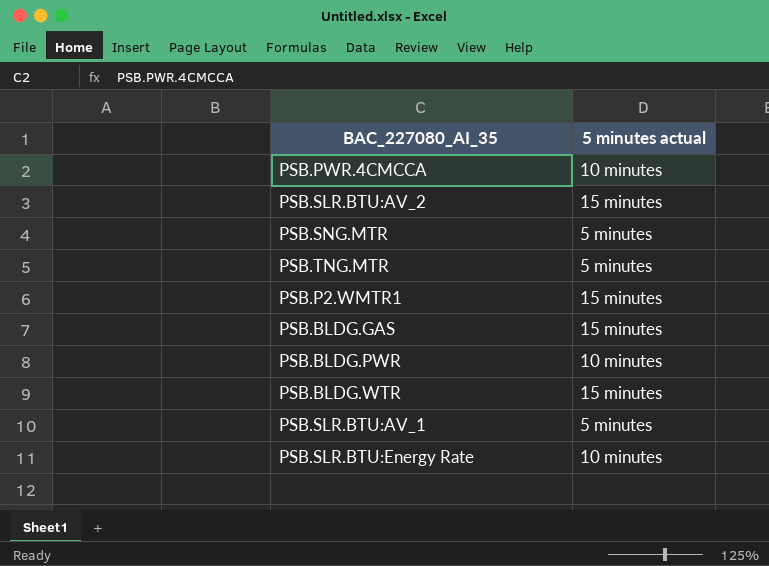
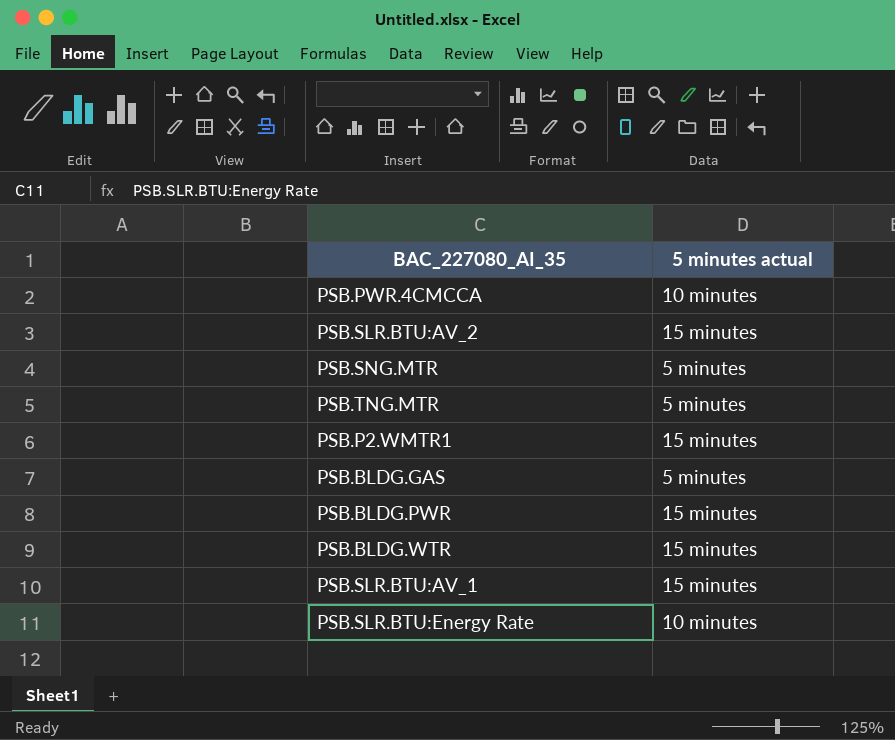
PSB.BLDG.GAS | 5 minutes actual: 15 minutes -> 5 minutes
PSB.BLDG.PWR | 5 minutes actual: 10 minutes -> 15 minutes
PSB.SLR.BTU:AV_1 | 5 minutes actual: 5 minutes -> 15 minutes

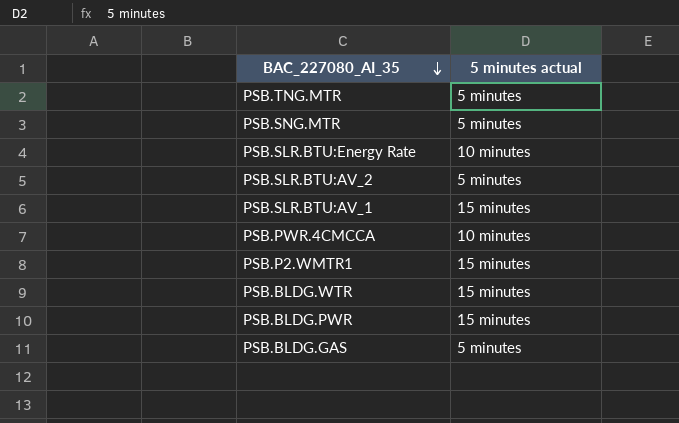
row order: none -> BAC_227080_AI_35 descending
PSB.SLR.BTU:AV_2 | 5 minutes actual: 15 minutes -> 5 minutes

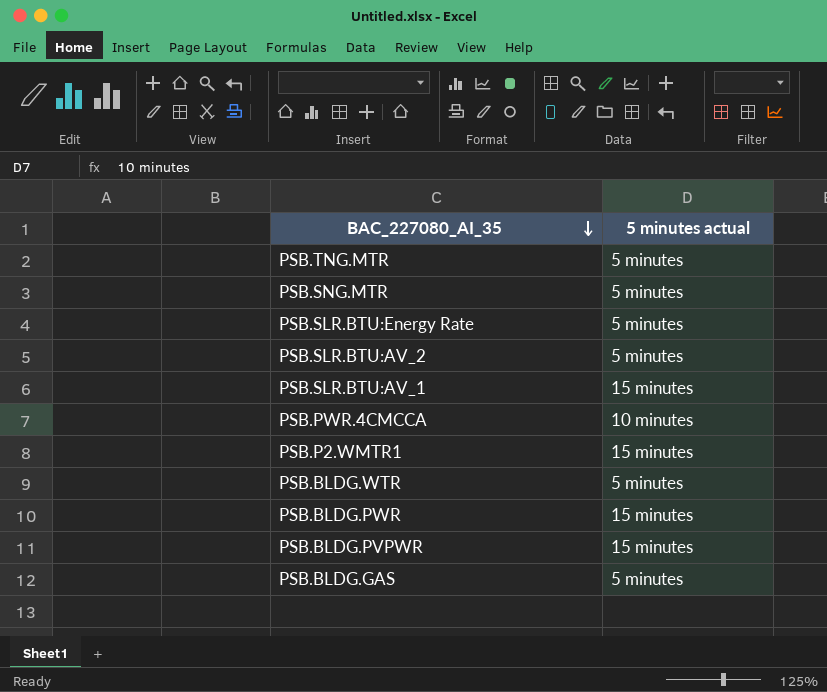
PSB.SLR.BTU:Energy Rate | 5 minutes actual: 10 minutes -> 5 minutes
PSB.BLDG.WTR | 5 minutes actual: 15 minutes -> 5 minutes
row PSB.BLDG.PVPWR: none -> 15 minutes

